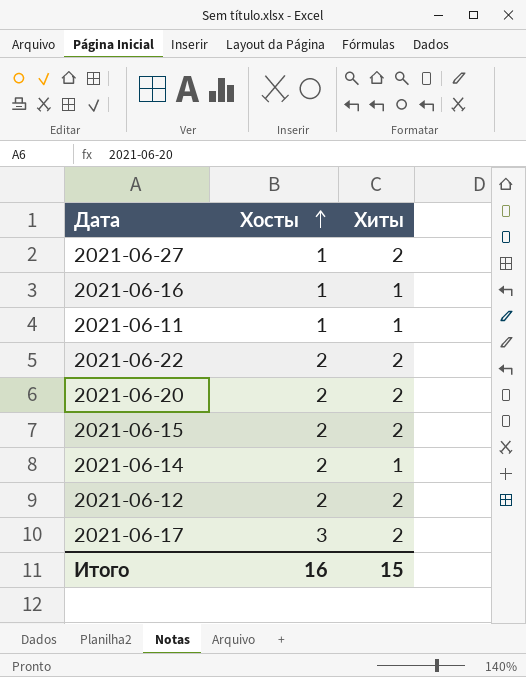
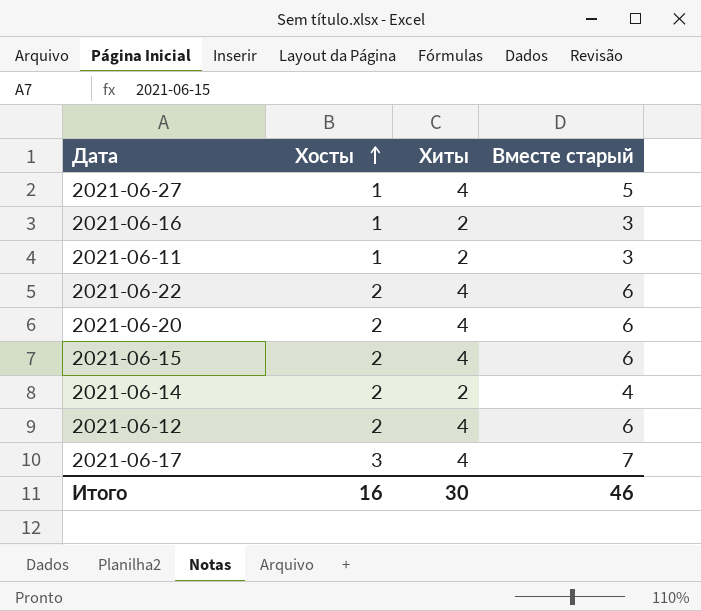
column Вместе старый | formula: none -> [Хосты] + [Хиты]
2021-06-27 | Хиты: 2 -> 4
2021-06-16 | Хиты: 1 -> 2
2021-06-11 | Хиты: 1 -> 2
2021-06-22 | Хиты: 2 -> 4
2021-06-20 | Хиты: 2 -> 4
2021-06-15 | Хиты: 2 -> 4
2021-06-14 | Хиты: 1 -> 2
2021-06-12 | Хиты: 2 -> 4
2021-06-17 | Хиты: 2 -> 4
Итого | Хиты: 15 -> 30

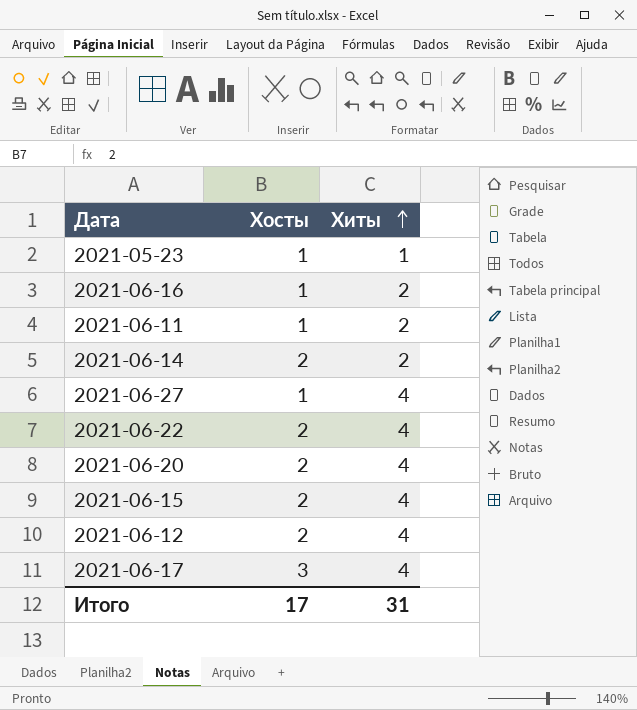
row order: Хосты ascending -> Хиты ascending
column Вместе старый | formula: [Хосты] + [Хиты] -> none
row 2021-05-23: none -> 1 | 1
Итого | Хосты: 16 -> 17
Итого | Хиты: 30 -> 31

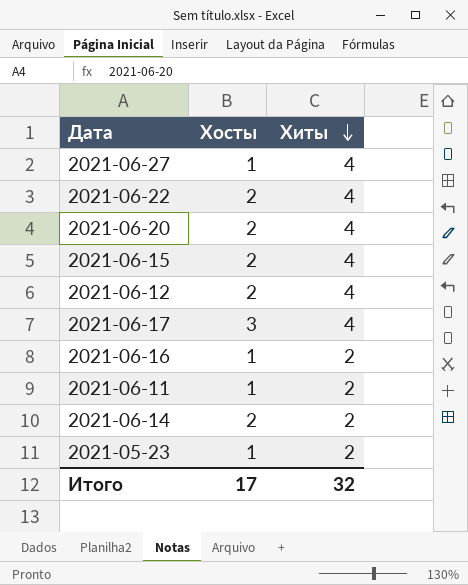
row order: Хиты ascending -> Хиты descending
2021-05-23 | Хиты: 1 -> 2
Итого | Хиты: 31 -> 32

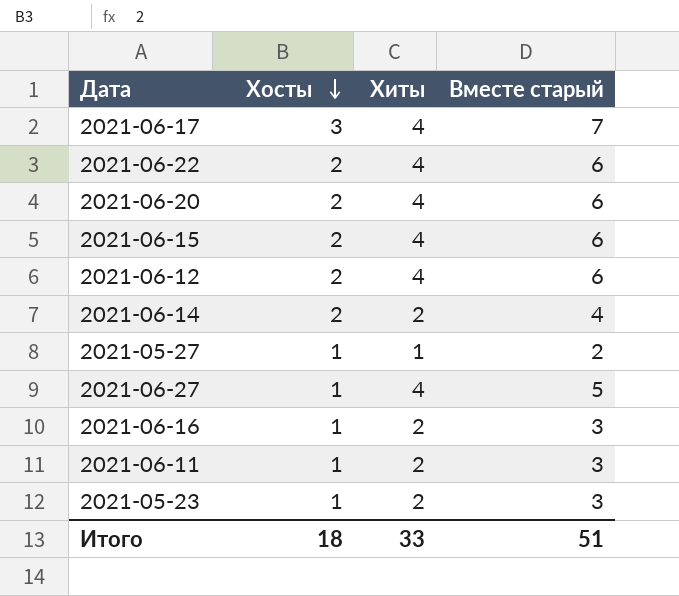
row order: Хиты descending -> Хосты descending
column Вместе старый | formula: none -> [Хосты] + [Хиты]
row 2021-05-27: none -> 1 | 1 | 2
Итого | Хосты: 17 -> 18
Итого | Хиты: 32 -> 33

